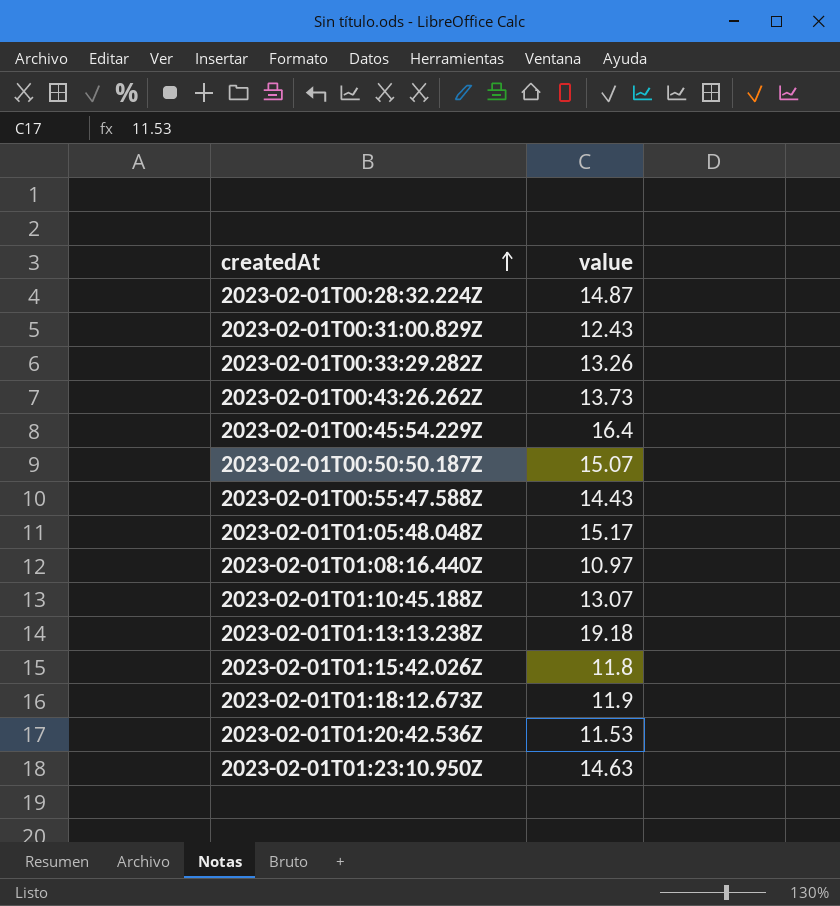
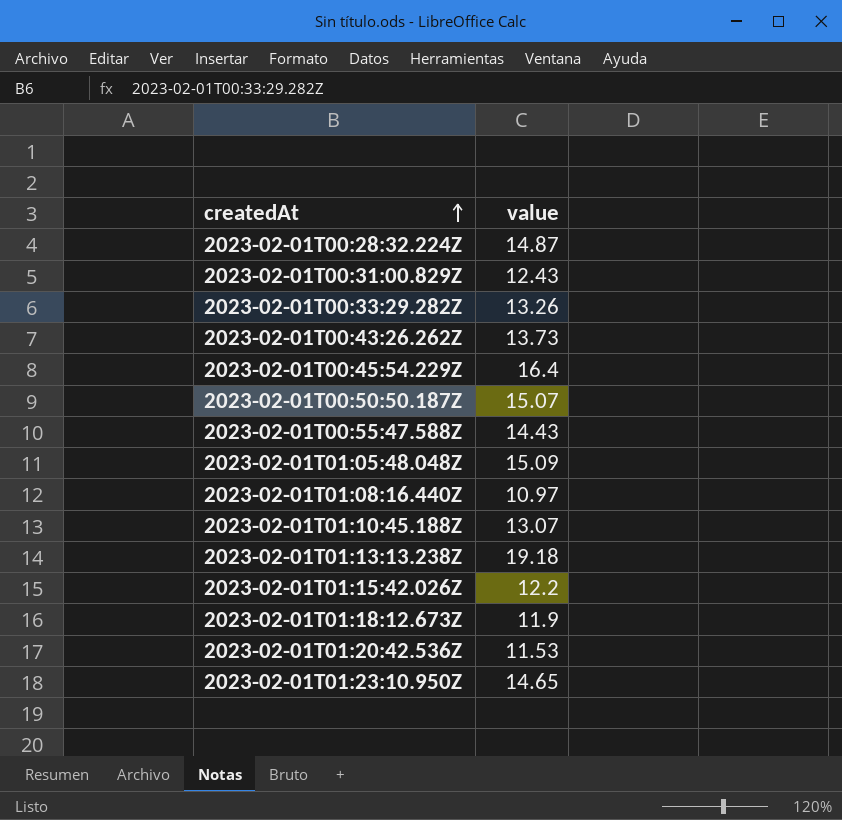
2023-02-01T01:05:48.048Z | value: 15.17 -> 15.09
2023-02-01T01:15:42.026Z | value: 11.8 -> 12.2
2023-02-01T01:23:10.950Z | value: 14.63 -> 14.65

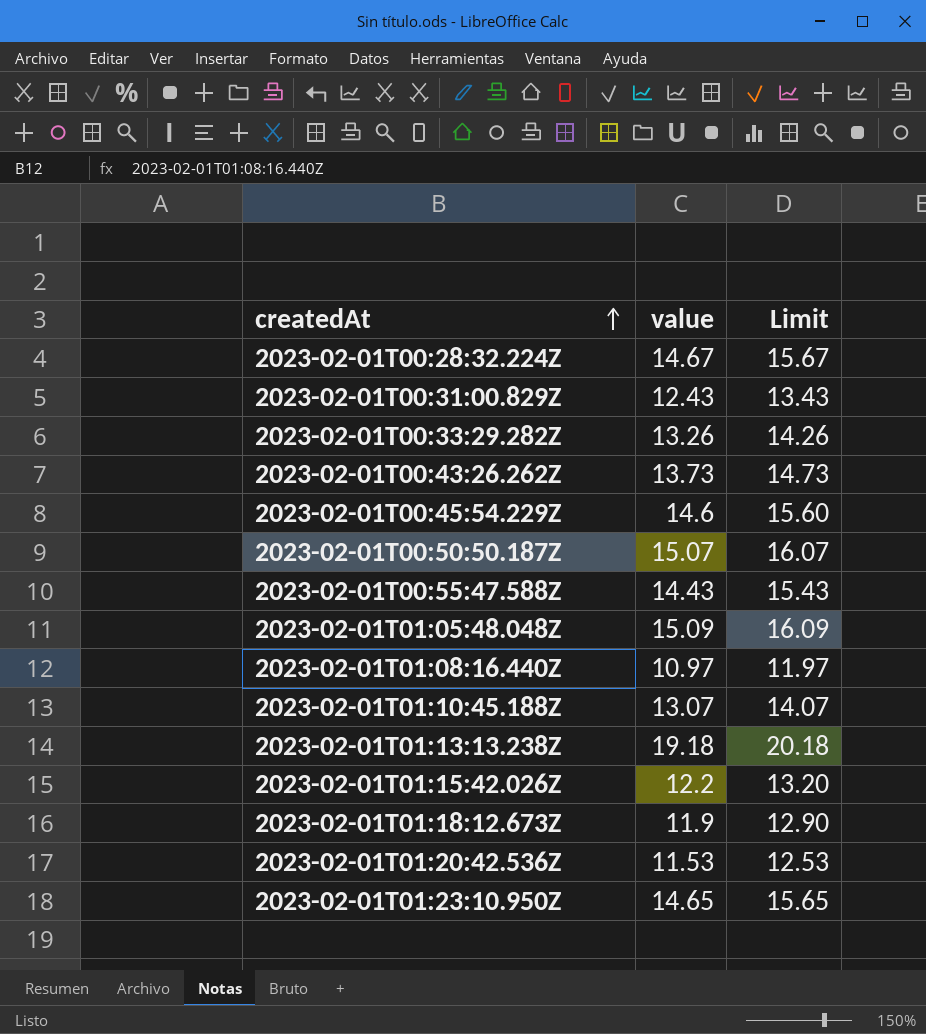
column Limit | formula: none -> [value] + 1
2023-02-01T00:28:32.224Z | value: 14.87 -> 14.67
2023-02-01T00:45:54.229Z | value: 16.4 -> 14.6

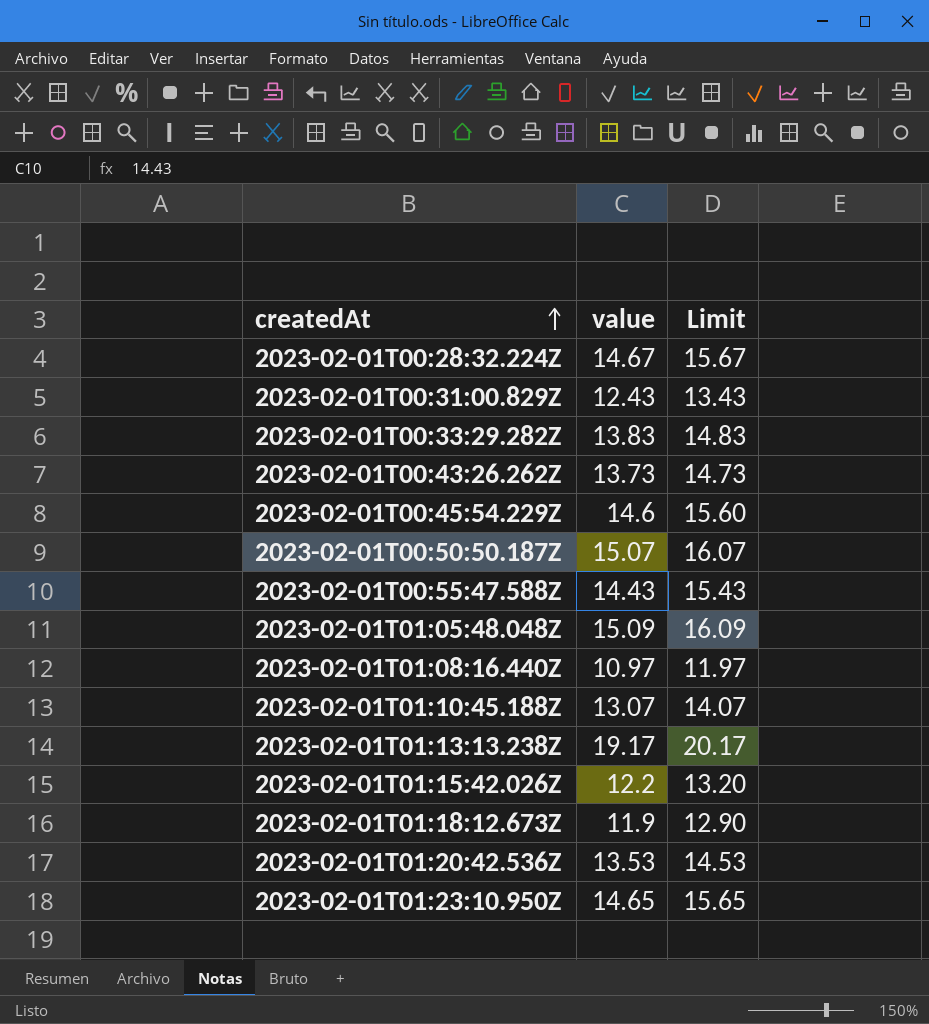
2023-02-01T00:33:29.282Z | value: 13.26 -> 13.83
2023-02-01T00:33:29.282Z | Limit: 14.26 -> 14.83
2023-02-01T01:13:13.238Z | value: 19.18 -> 19.17
2023-02-01T01:13:13.238Z | Limit: 20.18 -> 20.17
2023-02-01T01:20:42.536Z | value: 11.53 -> 13.53
2023-02-01T01:20:42.536Z | Limit: 12.53 -> 14.53

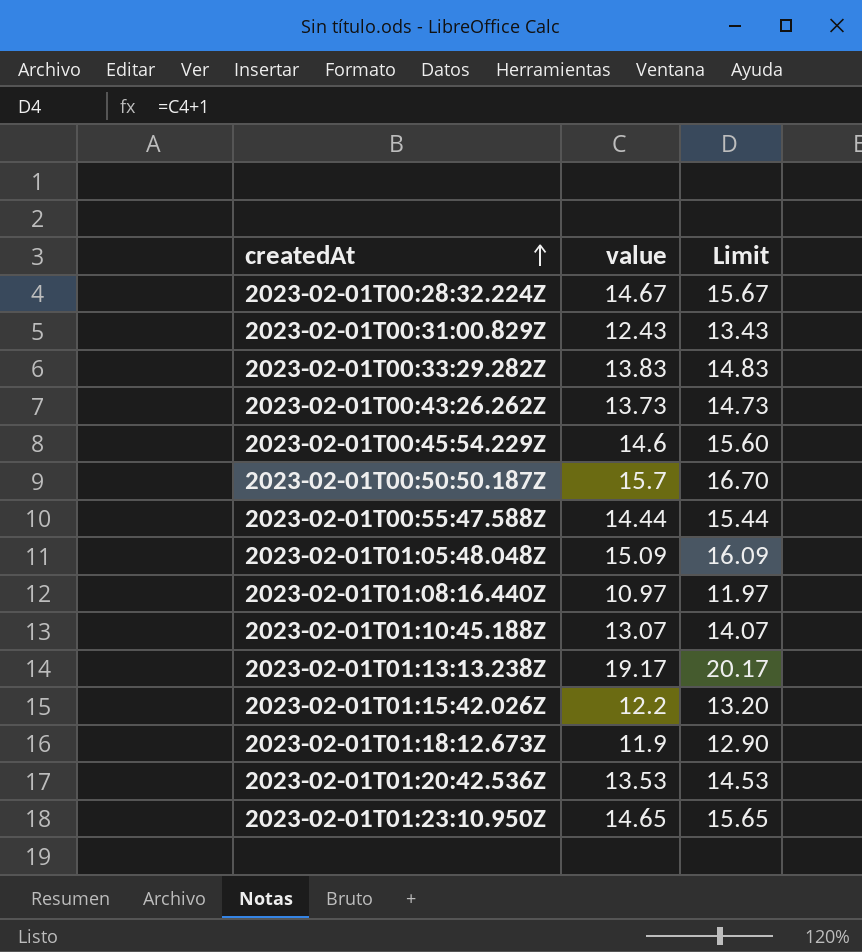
2023-02-01T00:50:50.187Z | value: 15.07 -> 15.7
2023-02-01T00:50:50.187Z | Limit: 16.07 -> 16.70
2023-02-01T00:55:47.588Z | value: 14.43 -> 14.44
2023-02-01T00:55:47.588Z | Limit: 15.43 -> 15.44

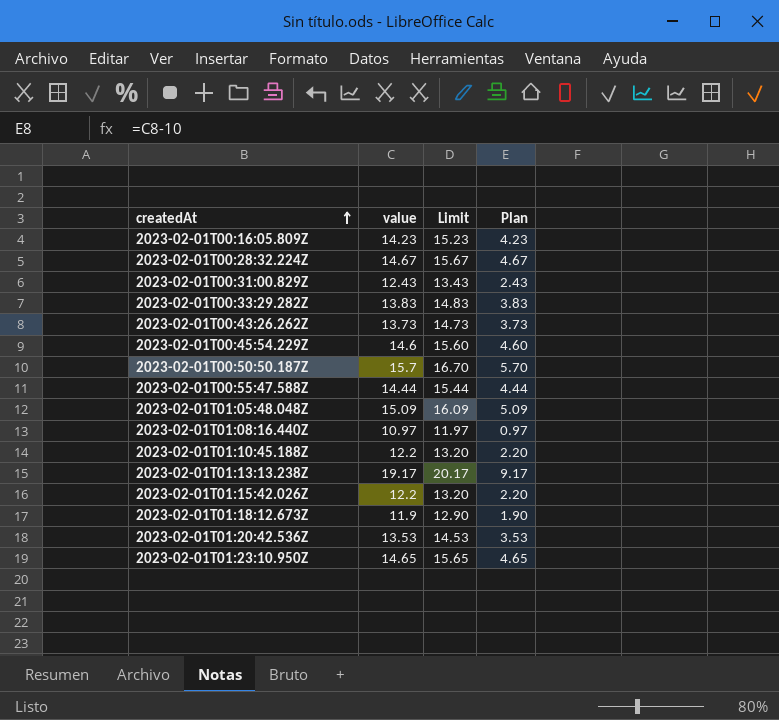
column Plan | formula: none -> [value] - 10
row 2023-02-01T00:16:05.809Z: none -> 14.23 | 15.23 | 4.23
2023-02-01T01:10:45.188Z | value: 13.07 -> 12.2
2023-02-01T01:10:45.188Z | Limit: 14.07 -> 13.20

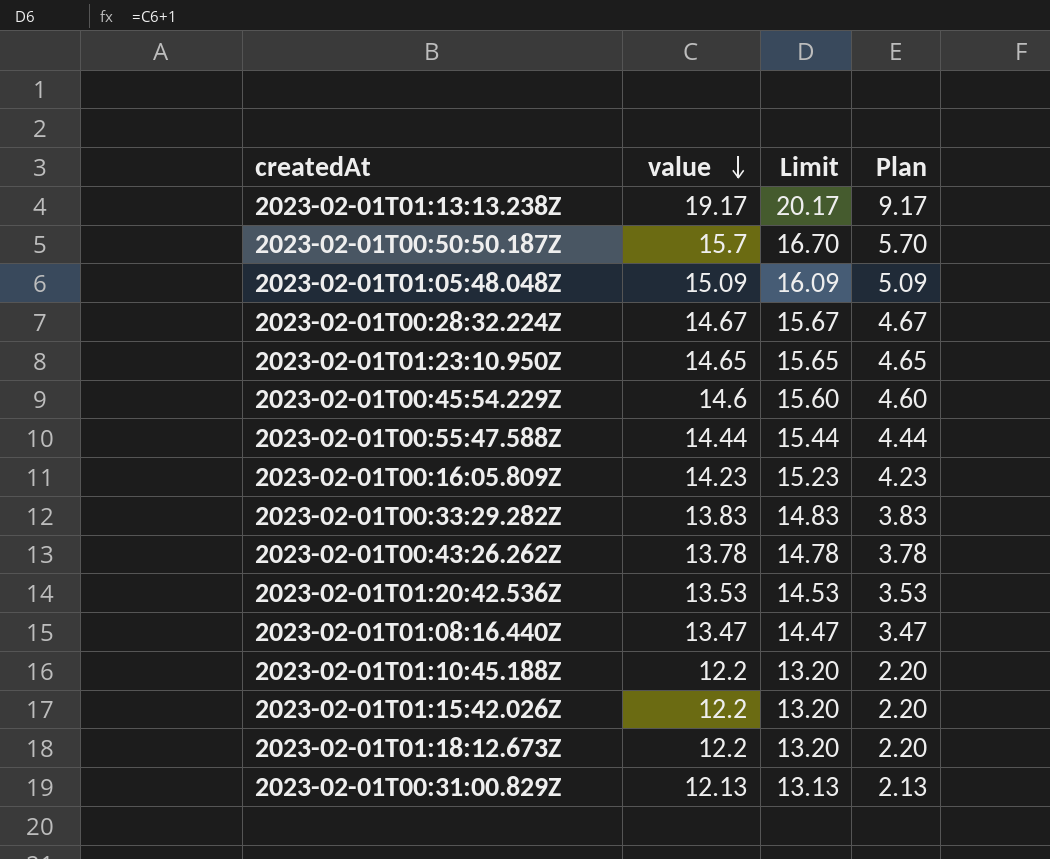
row order: createdAt ascending -> value descending
2023-02-01T00:43:26.262Z | value: 13.73 -> 13.78
2023-02-01T00:43:26.262Z | Limit: 14.73 -> 14.78
2023-02-01T00:43:26.262Z | Plan: 3.73 -> 3.78
2023-02-01T01:08:16.440Z | value: 10.97 -> 13.47
2023-02-01T01:08:16.440Z | Limit: 11.97 -> 14.47
2023-02-01T01:08:16.440Z | Plan: 0.97 -> 3.47
2023-02-01T01:18:12.673Z | value: 11.9 -> 12.2
2023-02-01T01:18:12.673Z | Limit: 12.90 -> 13.20
2023-02-01T01:18:12.673Z | Plan: 1.90 -> 2.20
2023-02-01T00:31:00.829Z | value: 12.43 -> 12.13
2023-02-01T00:31:00.829Z | Limit: 13.43 -> 13.13
2023-02-01T00:31:00.829Z | Plan: 2.43 -> 2.13

